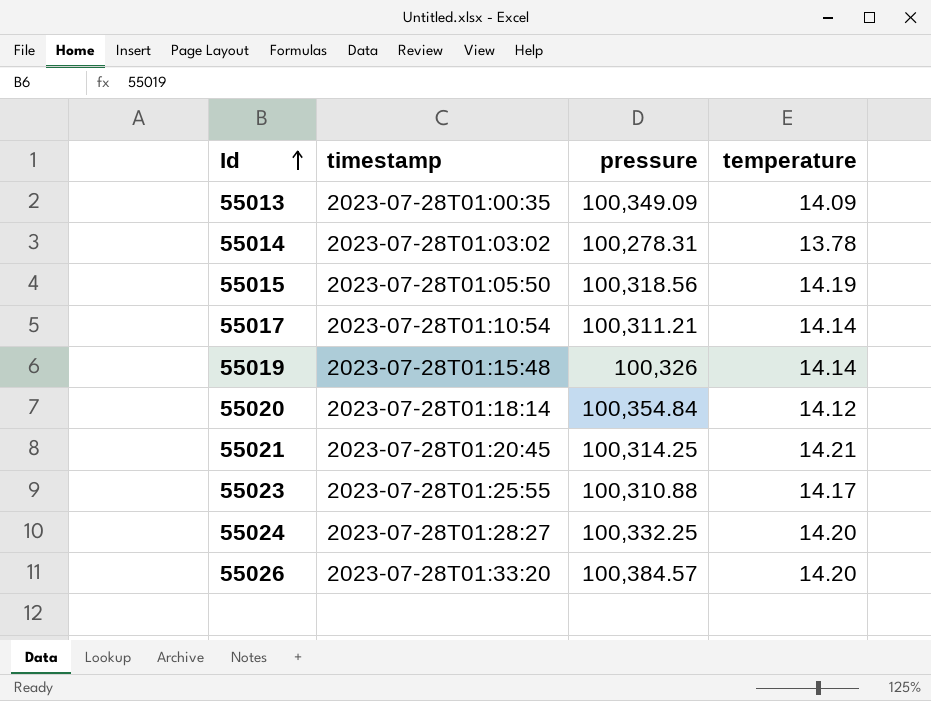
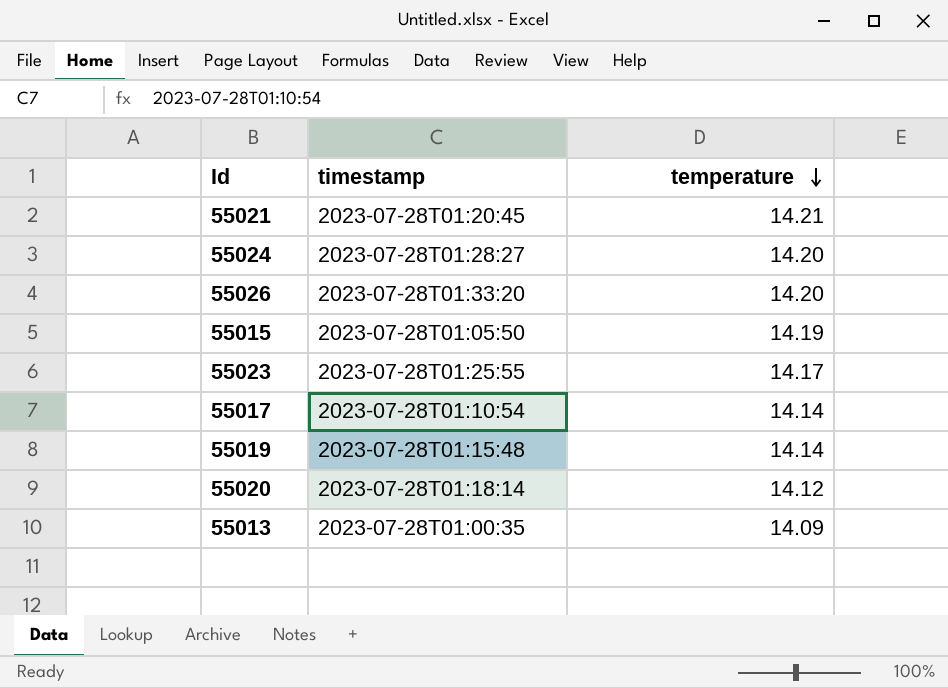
row order: Id ascending -> temperature descending
column pressure | position: 3 -> none
row 55014: 2023-07-28T01:03:02 | 100,278.31 | 13.78 -> none

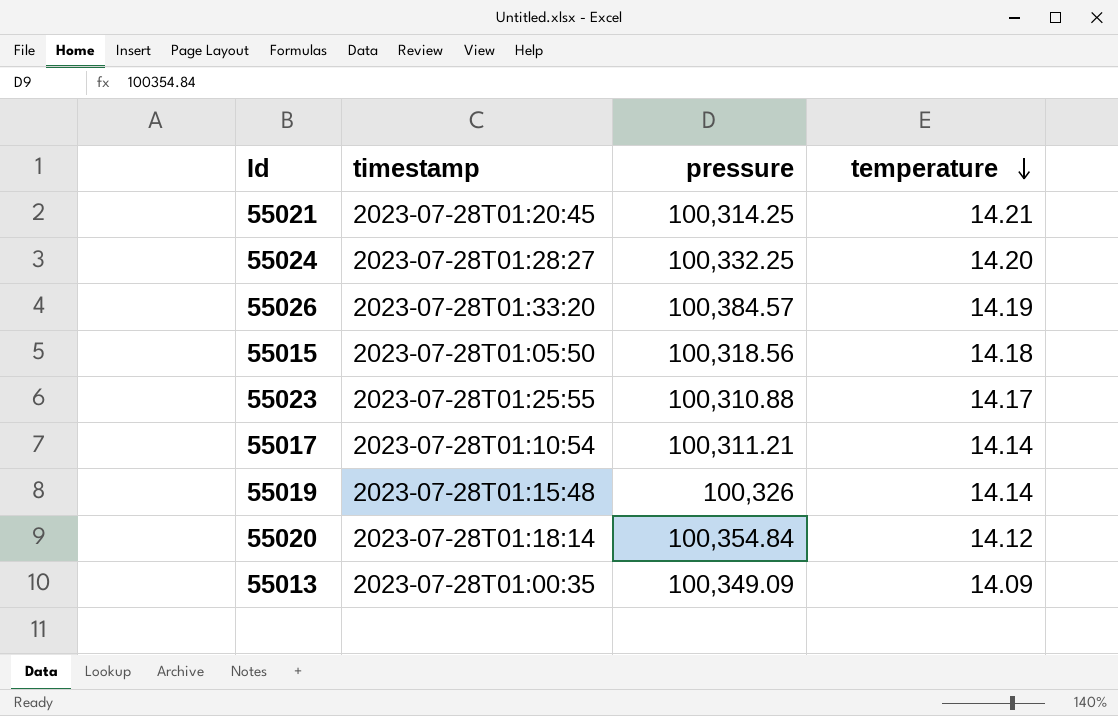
column pressure | position: none -> 3
55026 | temperature: 14.20 -> 14.19
55015 | temperature: 14.19 -> 14.18

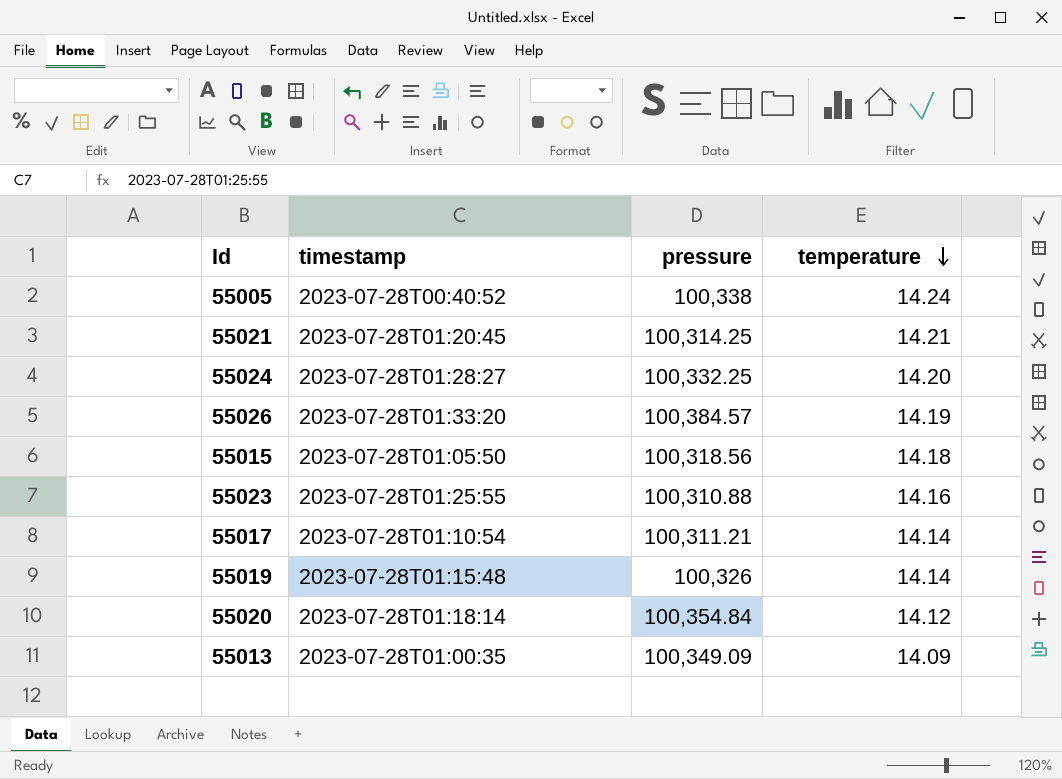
row 55005: none -> 2023-07-28T00:40:52 | 100,338 | 14.24
55023 | temperature: 14.17 -> 14.16

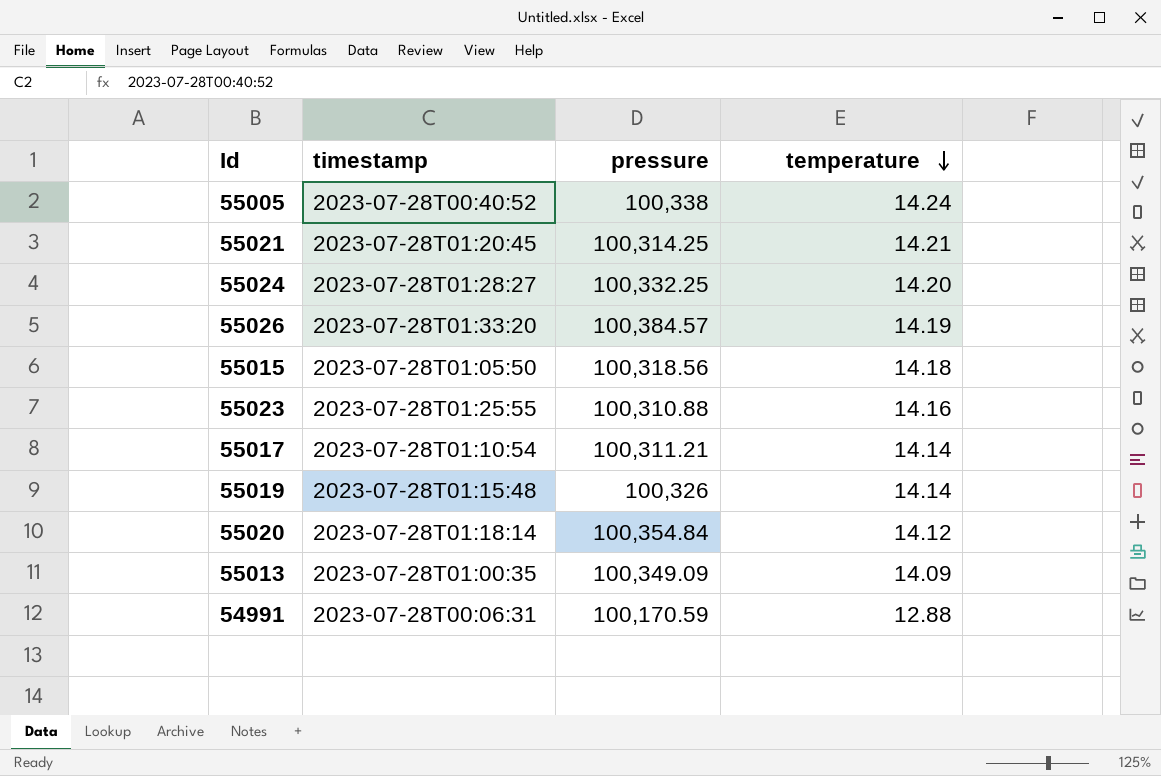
row 54991: none -> 2023-07-28T00:06:31 | 100,170.59 | 12.88

